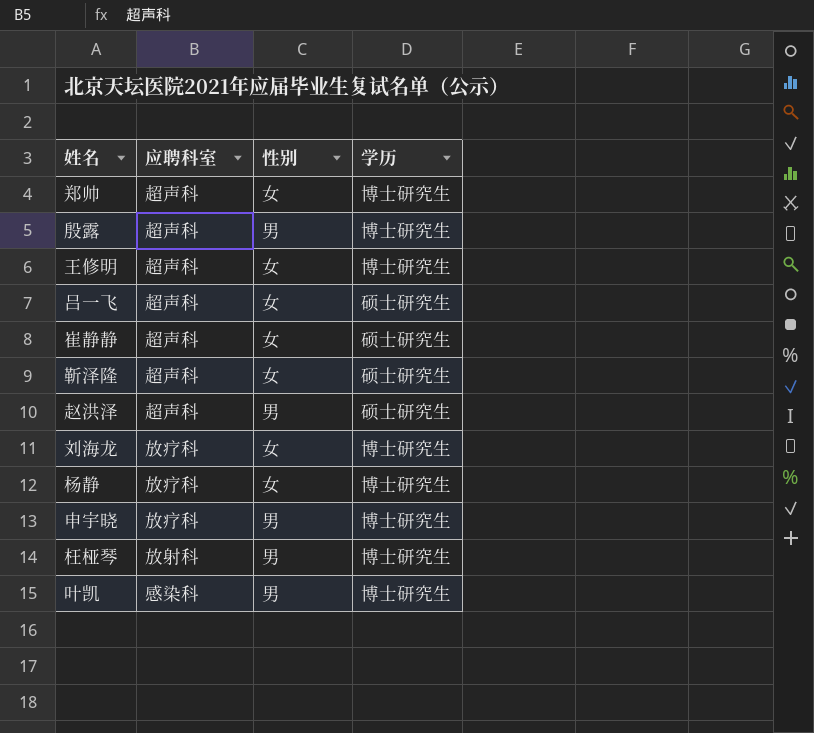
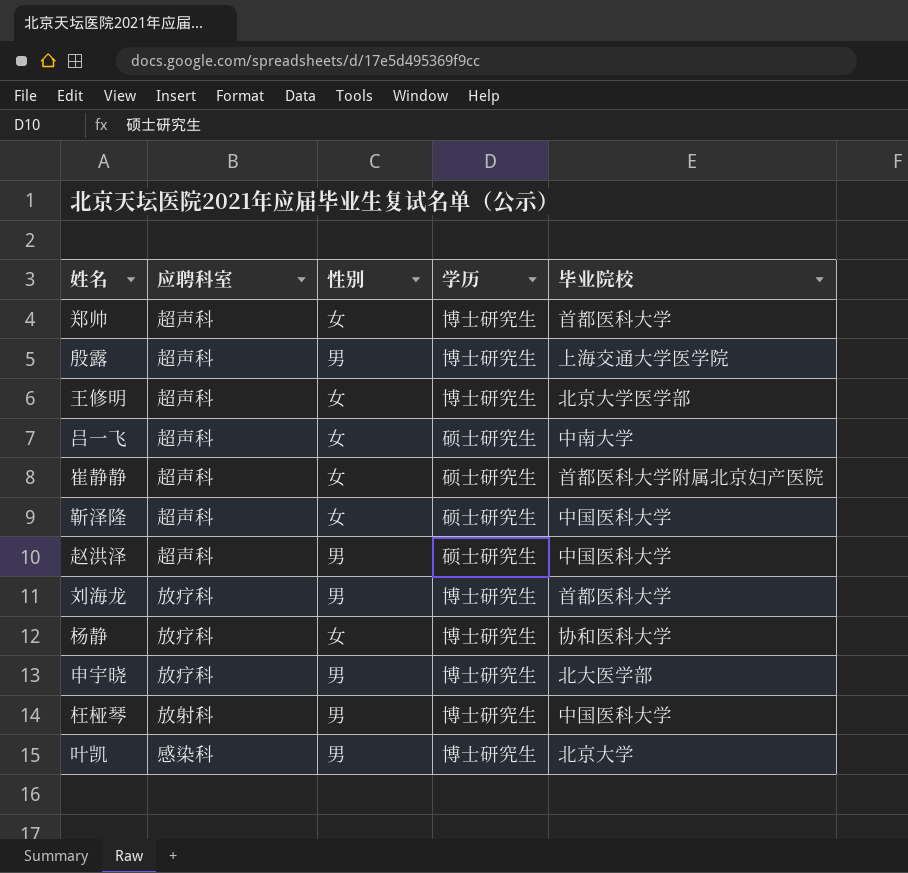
column 毕业院校 | position: none -> 5
刘海龙 | 性别: 女 -> 男

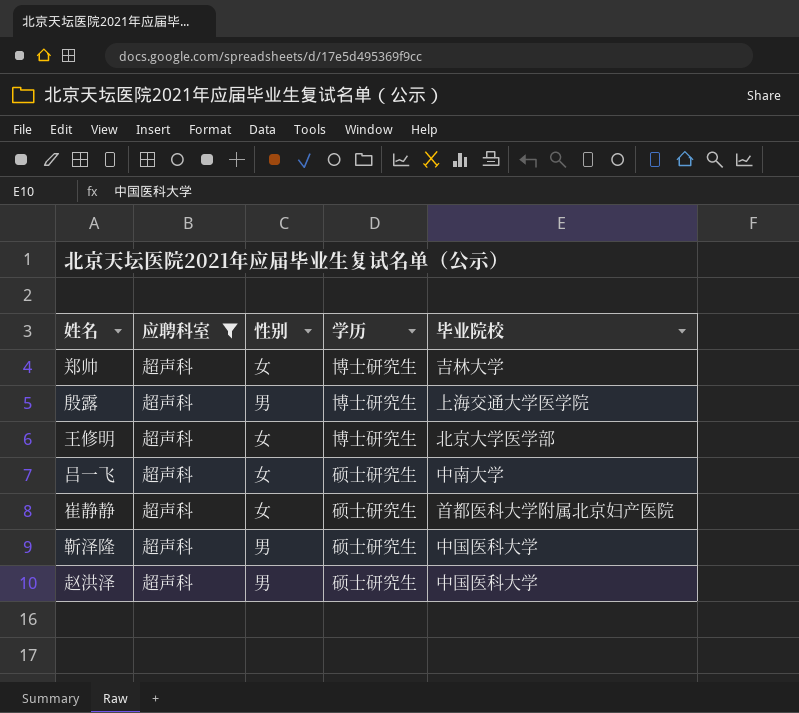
filter: none -> 应聘科室 = 超声科
郑帅 | 毕业院校: 首都医科大学 -> 吉林大学
靳泽隆 | 性别: 女 -> 男

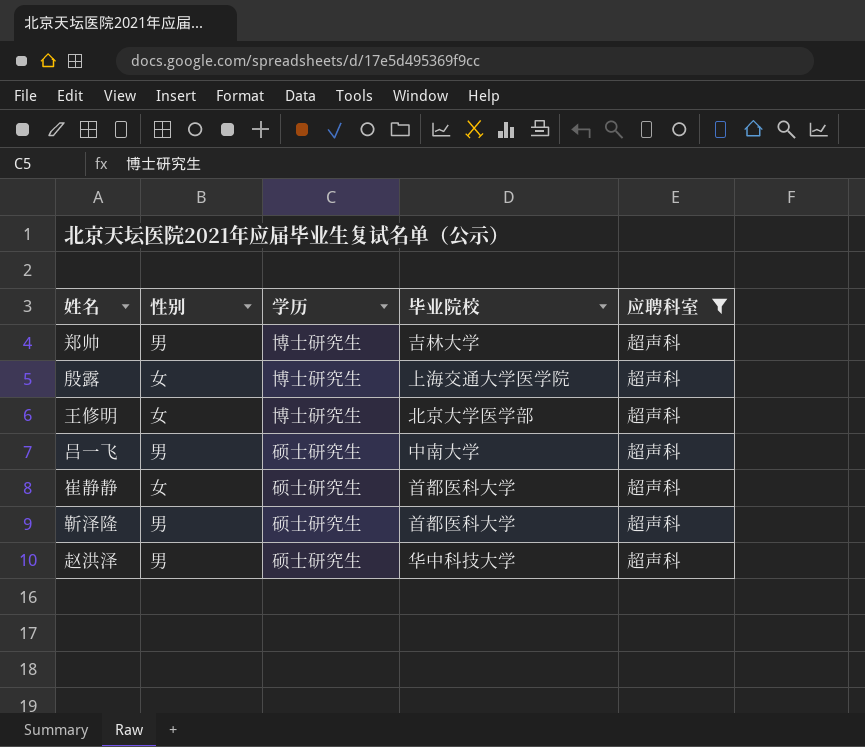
column 应聘科室 | position: 2 -> 5
郑帅 | 性别: 女 -> 男
殷露 | 性别: 男 -> 女
吕一飞 | 性别: 女 -> 男
崔静静 | 毕业院校: 首都医科大学附属北京妇产医院 -> 首都医科大学
靳泽隆 | 毕业院校: 中国医科大学 -> 首都医科大学
赵洪泽 | 毕业院校: 中国医科大学 -> 华中科技大学

